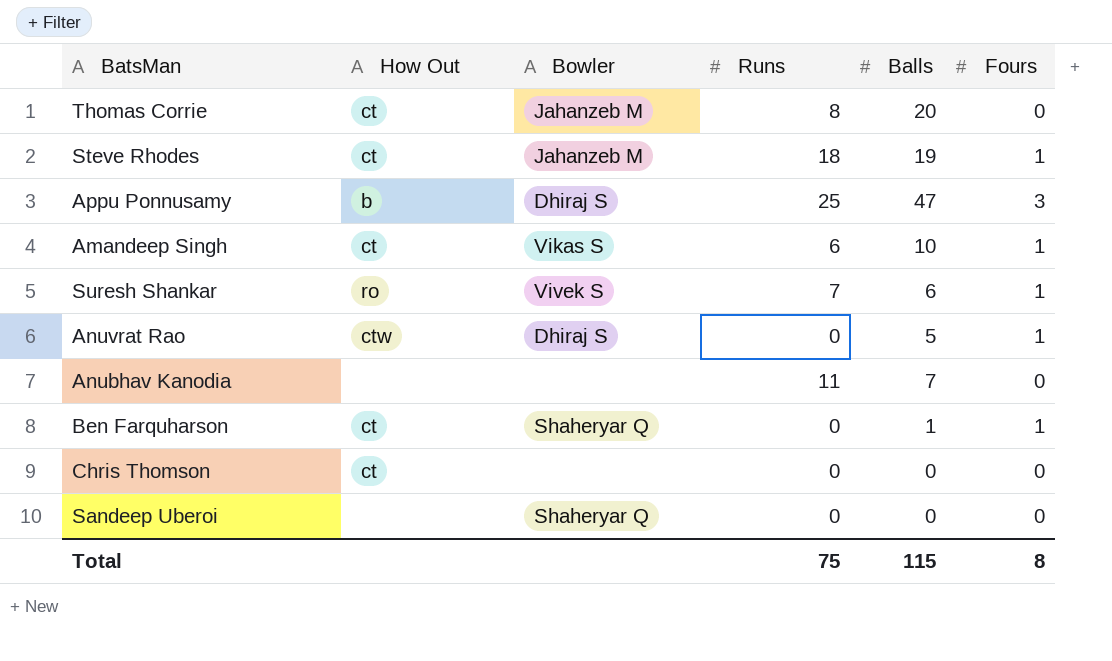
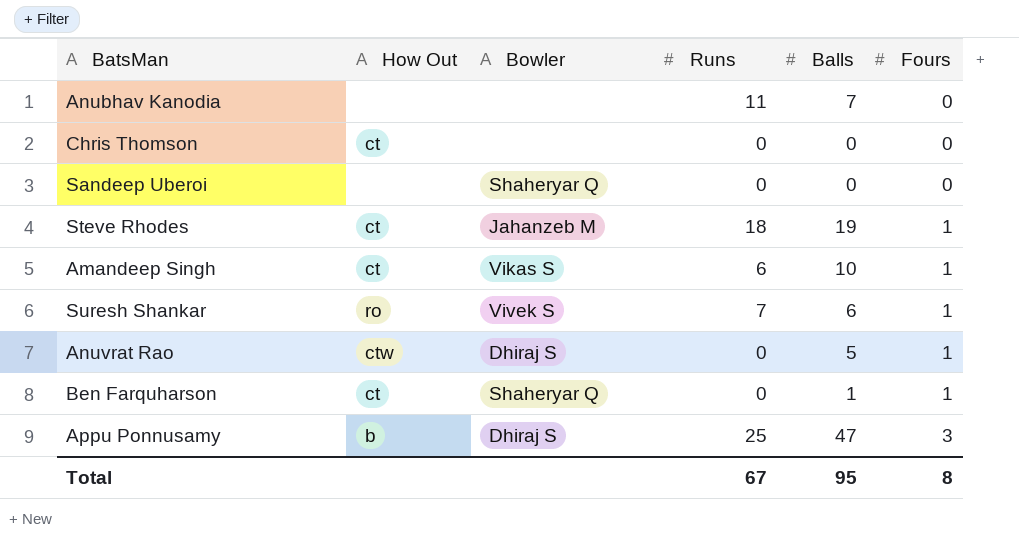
row order: none -> Fours ascending
row Thomas Corrie: ct | Jahanzeb M | 8 | 20 | 0 -> none
Total | Runs: 75 -> 67
Total | Balls: 115 -> 95

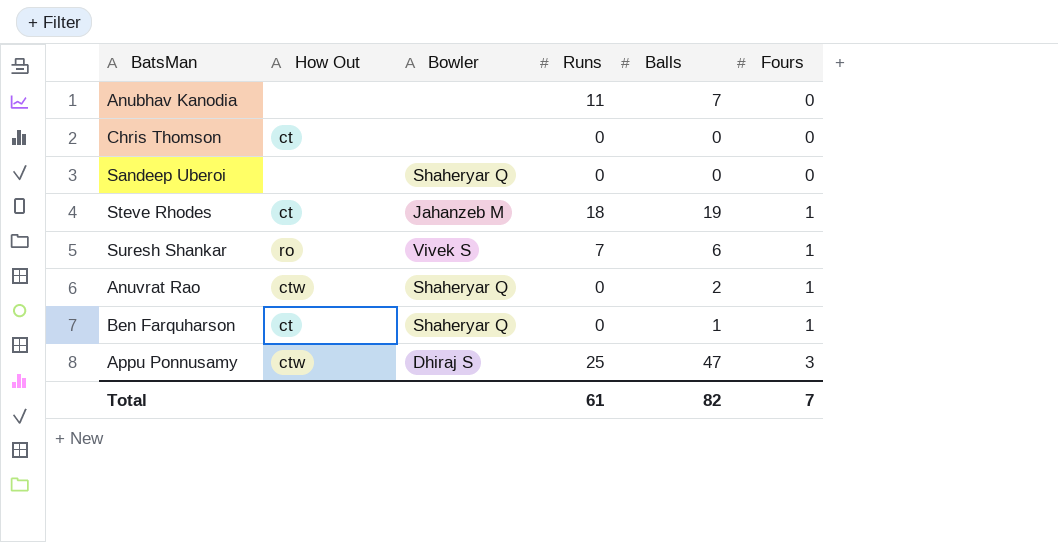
row Amandeep Singh: ct | Vikas S | 6 | 10 | 1 -> none
Anuvrat Rao | Bowler: Dhiraj S -> Shaheryar Q
Anuvrat Rao | Balls: 5 -> 2
Appu Ponnusamy | How Out: b -> ctw
Total | Runs: 67 -> 61
Total | Balls: 95 -> 82
Total | Fours: 8 -> 7

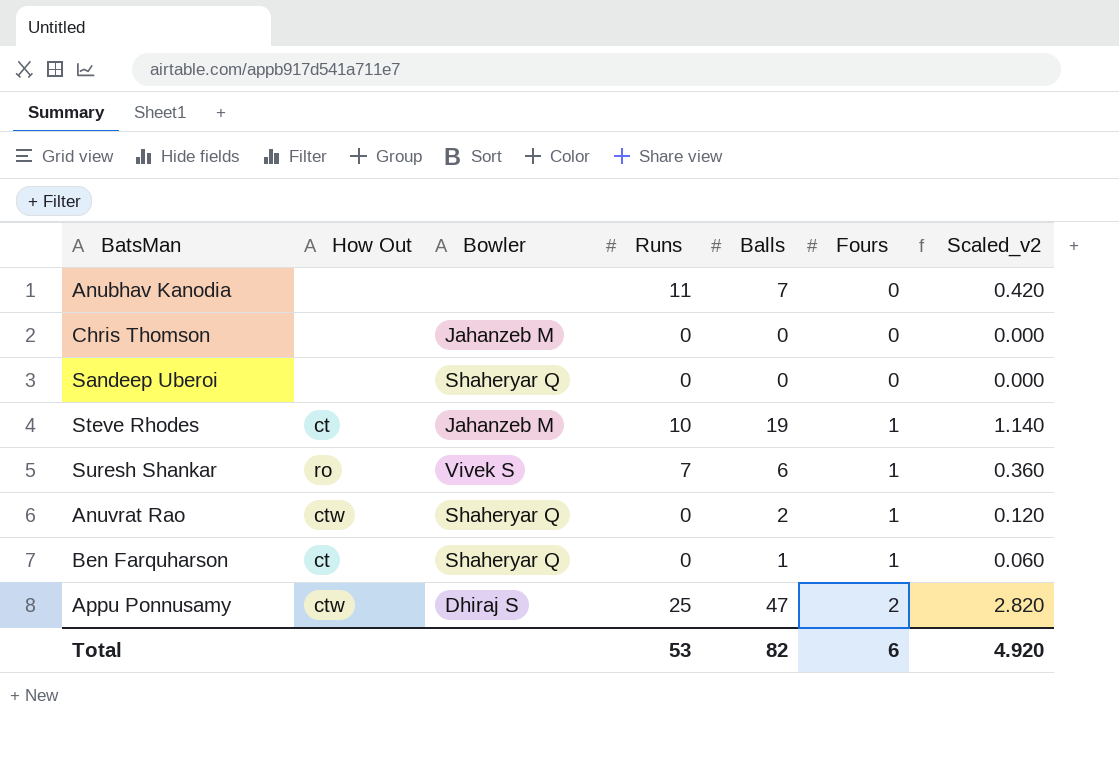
column Scaled_v2 | formula: none -> [Balls] * 0.06
Chris Thomson | How Out: ct -> none
Chris Thomson | Bowler: none -> Jahanzeb M
Steve Rhodes | Runs: 18 -> 10
Appu Ponnusamy | Fours: 3 -> 2
Total | Runs: 61 -> 53
Total | Fours: 7 -> 6

